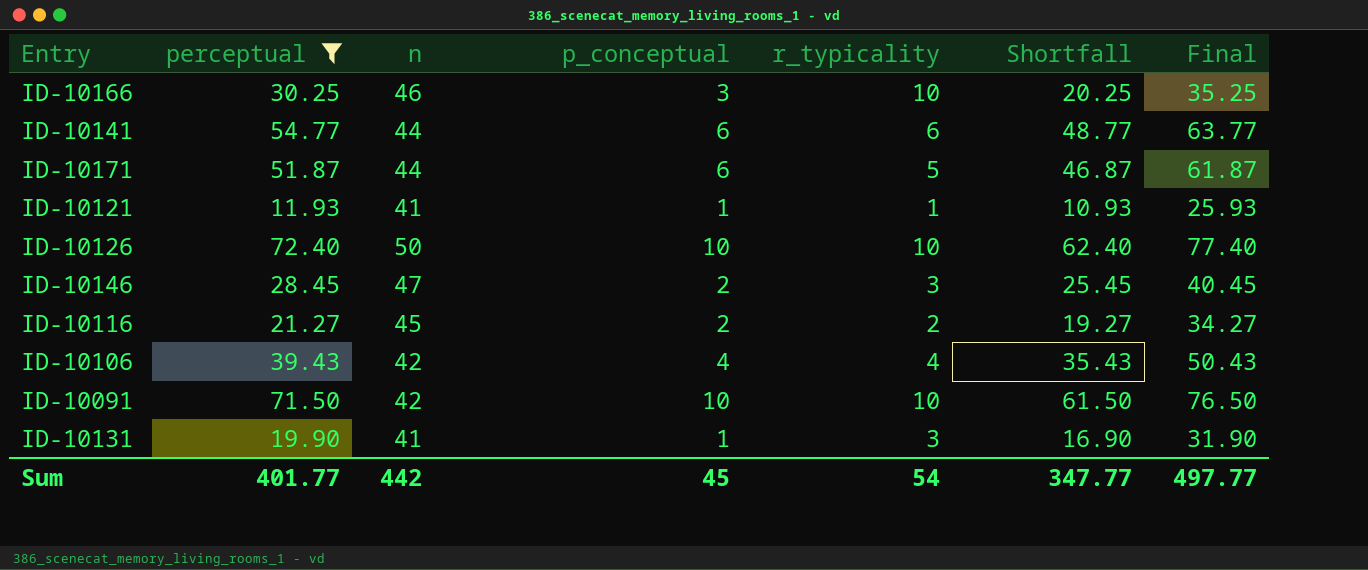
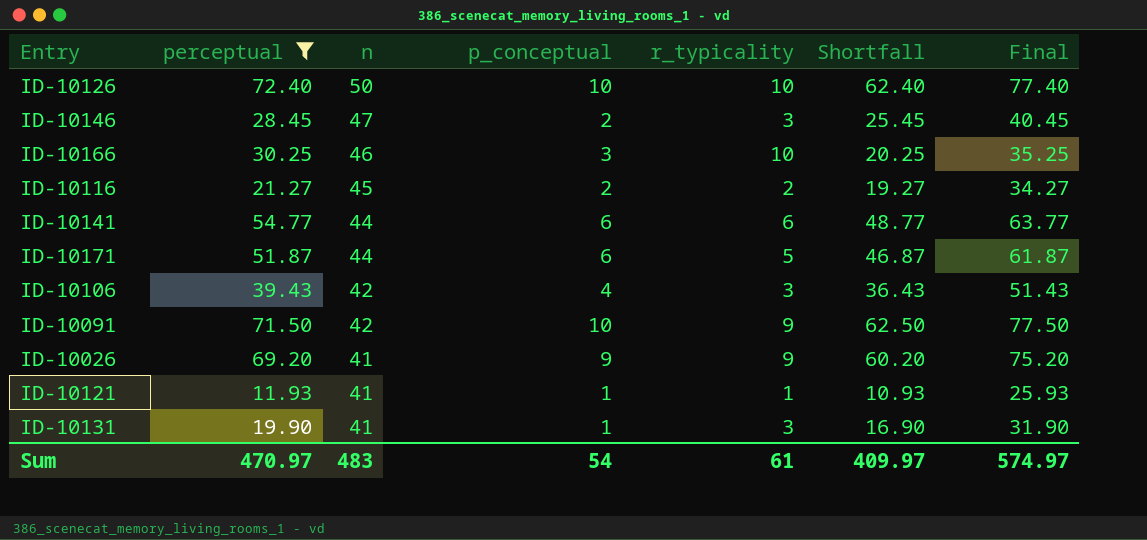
row order: none -> n descending
ID-10106 | r_typicality: 4 -> 3
ID-10106 | Shortfall: 35.43 -> 36.43
ID-10106 | Final: 50.43 -> 51.43
ID-10091 | r_typicality: 10 -> 9
ID-10091 | Shortfall: 61.50 -> 62.50
ID-10091 | Final: 76.50 -> 77.50
row ID-10026: none -> 69.20 | 41 | 9 | 9 | 60.20 | 75.20
Sum | perceptual: 401.77 -> 470.97
Sum | n: 442 -> 483
Sum | p_conceptual: 45 -> 54
Sum | r_typicality: 54 -> 61
Sum | Shortfall: 347.77 -> 409.97
Sum | Final: 497.77 -> 574.97

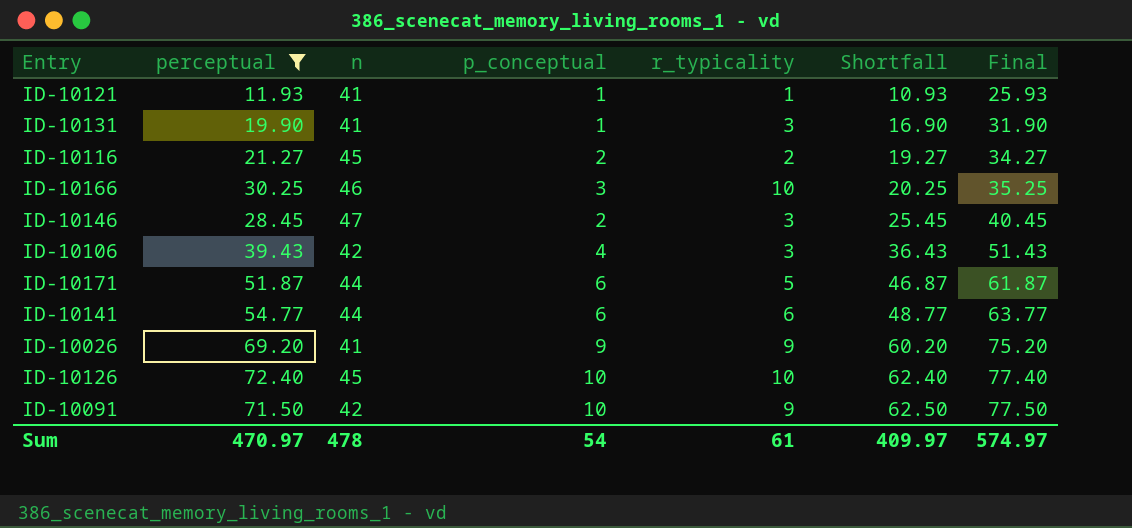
row order: n descending -> Shortfall ascending
ID-10126 | n: 50 -> 45
Sum | n: 483 -> 478

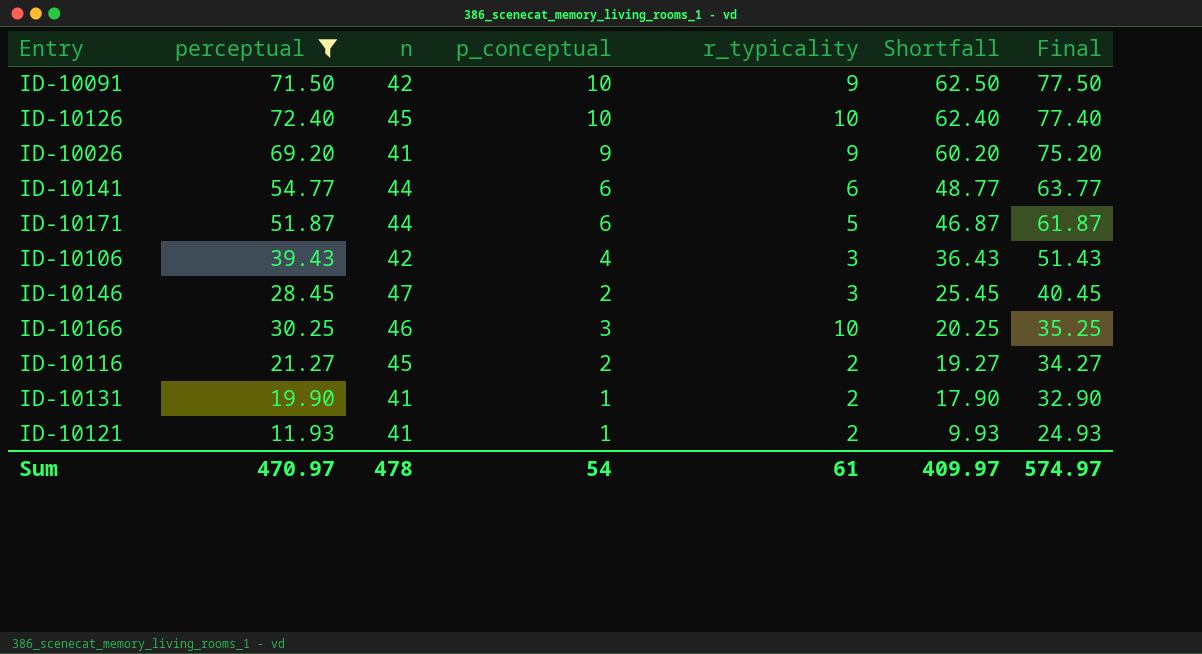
row order: Shortfall ascending -> Shortfall descending
ID-10131 | r_typicality: 3 -> 2
ID-10131 | Shortfall: 16.90 -> 17.90
ID-10131 | Final: 31.90 -> 32.90
ID-10121 | r_typicality: 1 -> 2
ID-10121 | Shortfall: 10.93 -> 9.93
ID-10121 | Final: 25.93 -> 24.93

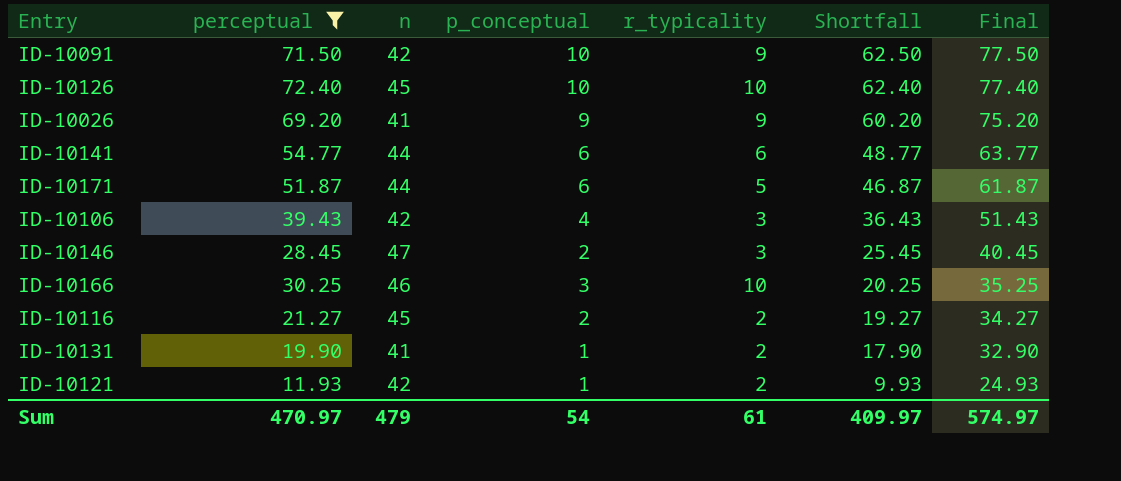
ID-10121 | n: 41 -> 42
Sum | n: 478 -> 479

